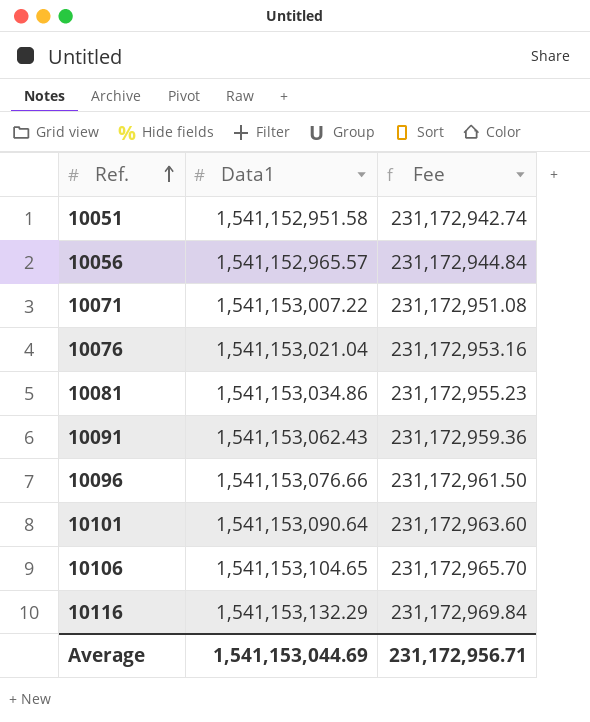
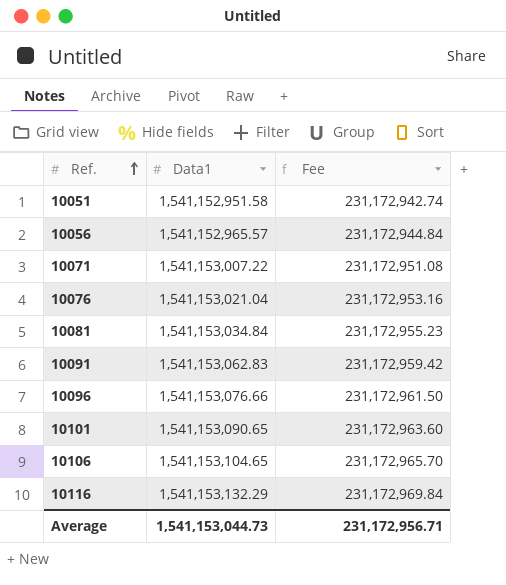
10081 | Data1: 1,541,153,034.86 -> 1,541,153,034.84
10091 | Data1: 1,541,153,062.43 -> 1,541,153,062.83
10091 | Fee: 231,172,959.36 -> 231,172,959.42
10101 | Data1: 1,541,153,090.64 -> 1,541,153,090.65
Average | Data1: 1,541,153,044.69 -> 1,541,153,044.73

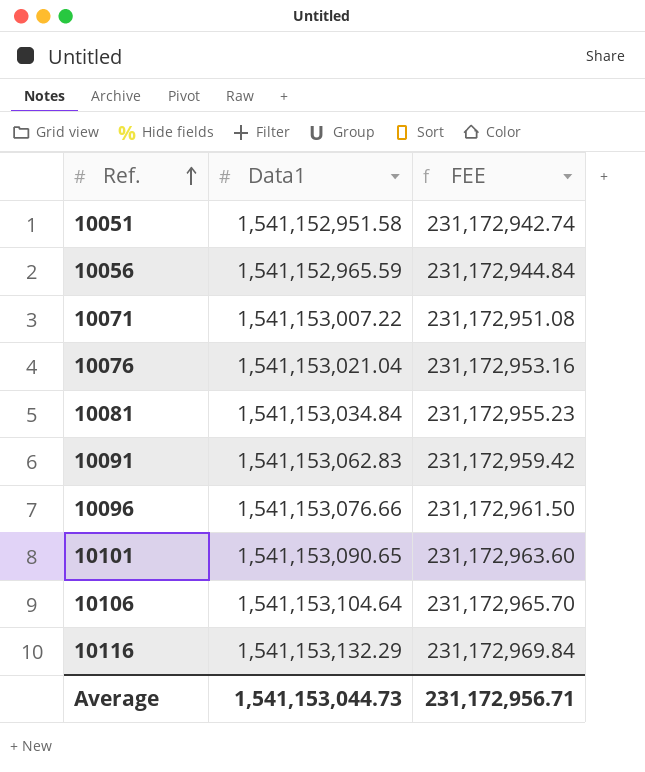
column name: Fee -> FEE
10056 | Data1: 1,541,152,965.57 -> 1,541,152,965.59
10106 | Data1: 1,541,153,104.65 -> 1,541,153,104.64

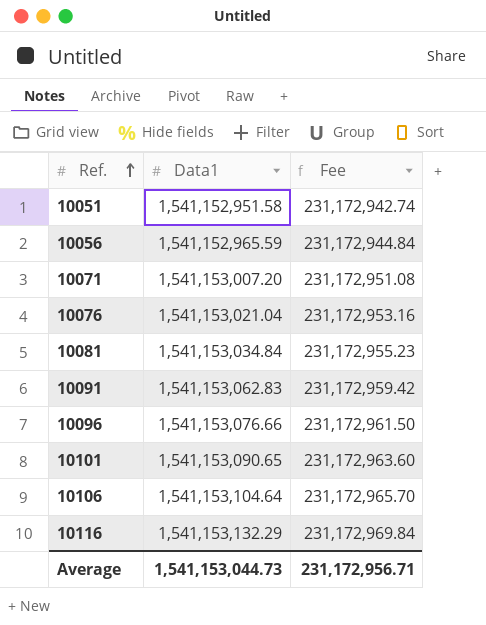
column name: FEE -> Fee
10071 | Data1: 1,541,153,007.22 -> 1,541,153,007.20

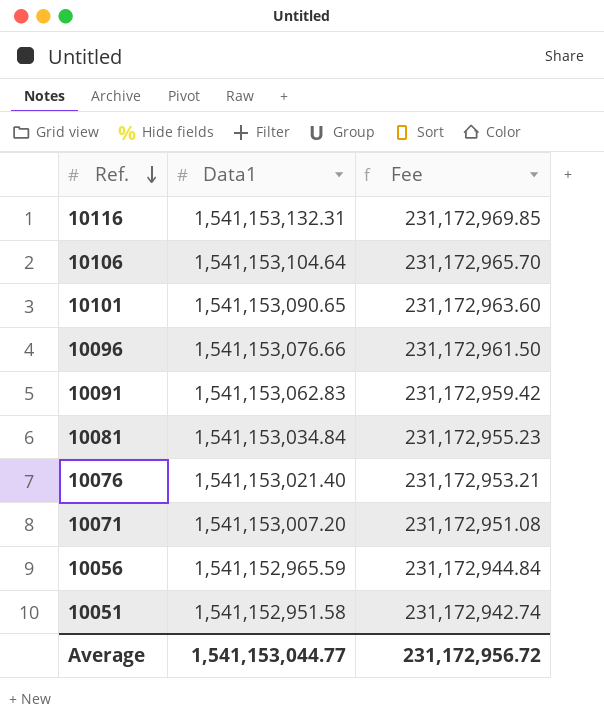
row order: Ref. ascending -> Ref. descending
10116 | Data1: 1,541,153,132.29 -> 1,541,153,132.31
10116 | Fee: 231,172,969.84 -> 231,172,969.85
10076 | Data1: 1,541,153,021.04 -> 1,541,153,021.40
10076 | Fee: 231,172,953.16 -> 231,172,953.21
Average | Data1: 1,541,153,044.73 -> 1,541,153,044.77
Average | Fee: 231,172,956.71 -> 231,172,956.72

